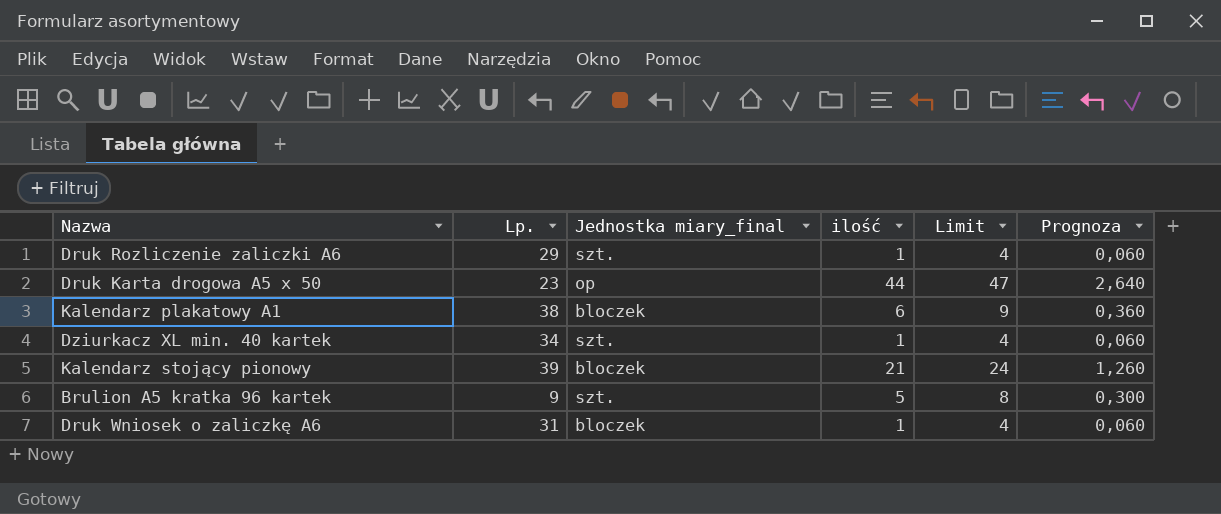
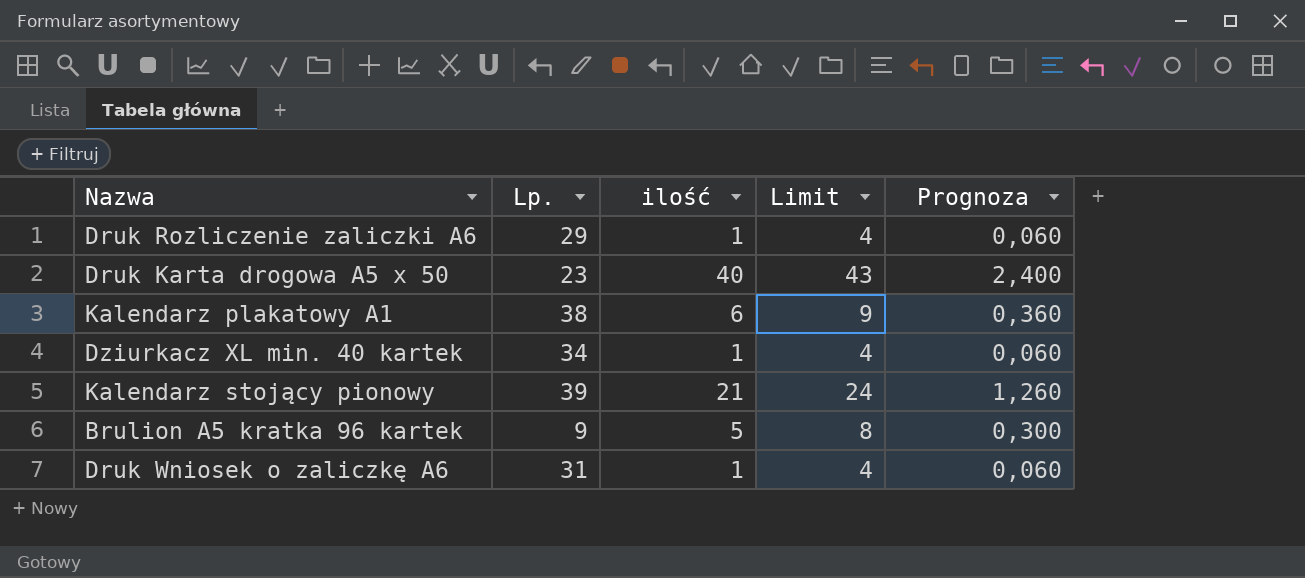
column Jednostka miary_final | position: 3 -> none
Druk Karta drogowa A5 x 50 | ilość: 44 -> 40
Druk Karta drogowa A5 x 50 | Limit: 47 -> 43
Druk Karta drogowa A5 x 50 | Prognoza: 2,640 -> 2,400

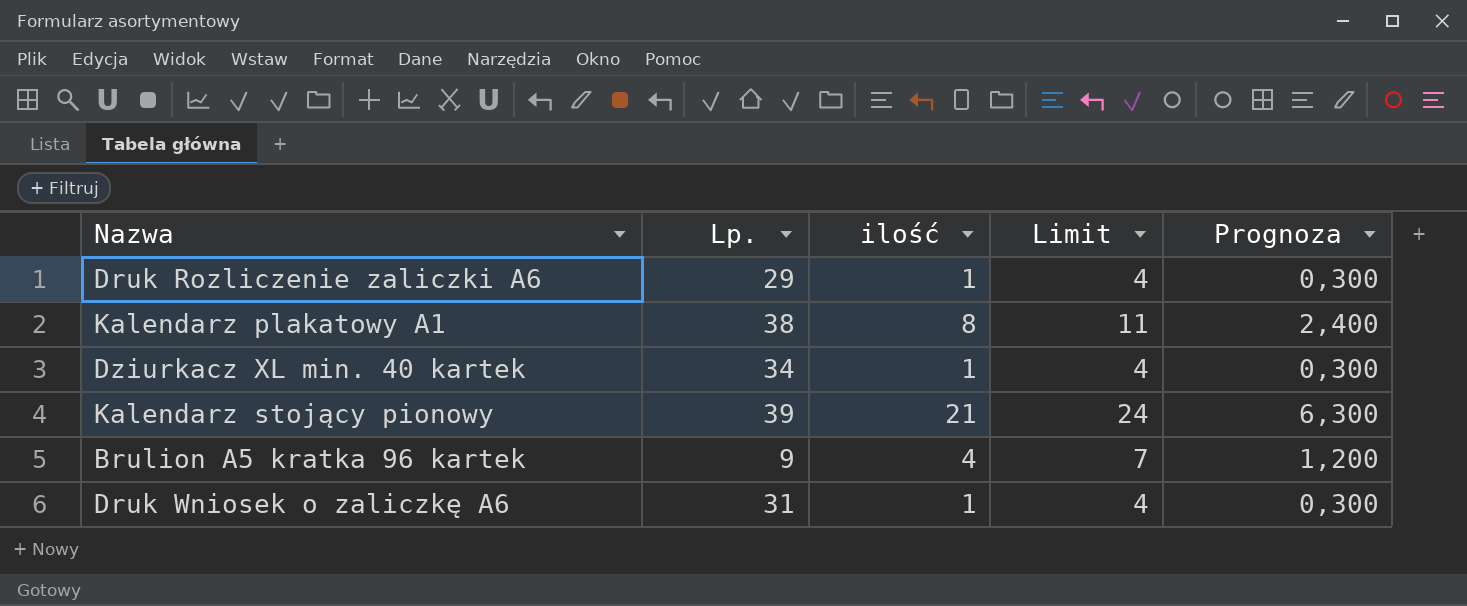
column Prognoza | formula: [ilość] * 0,06 -> [ilość] * 0,3
row Druk Karta drogowa A5 x 50: 23 | 40 | 43 | 2,400 -> none
Kalendarz plakatowy A1 | ilość: 6 -> 8
Kalendarz plakatowy A1 | Limit: 9 -> 11
Brulion A5 kratka 96 kartek | ilość: 5 -> 4
Brulion A5 kratka 96 kartek | Limit: 8 -> 7

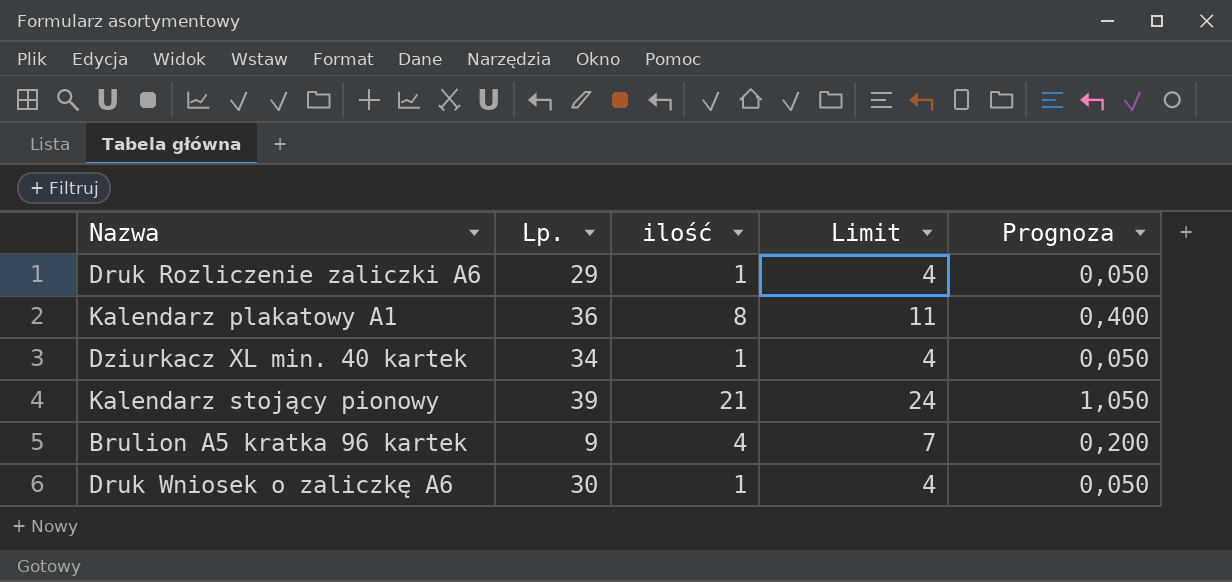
column Prognoza | formula: [ilość] * 0,3 -> [ilość] * 0,05
Kalendarz plakatowy A1 | Lp.: 38 -> 36
Druk Wniosek o zaliczkę A6 | Lp.: 31 -> 30

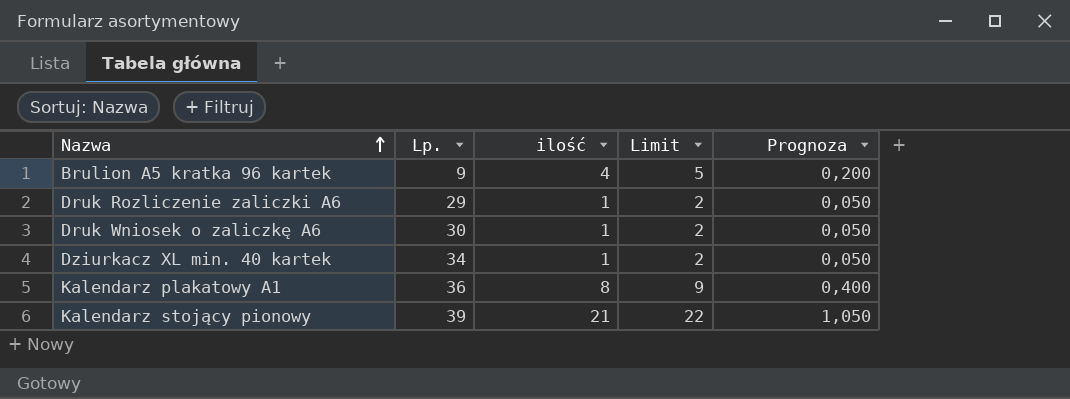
row order: none -> Nazwa ascending
column Limit | formula: [ilość] + 3 -> [ilość] + 1

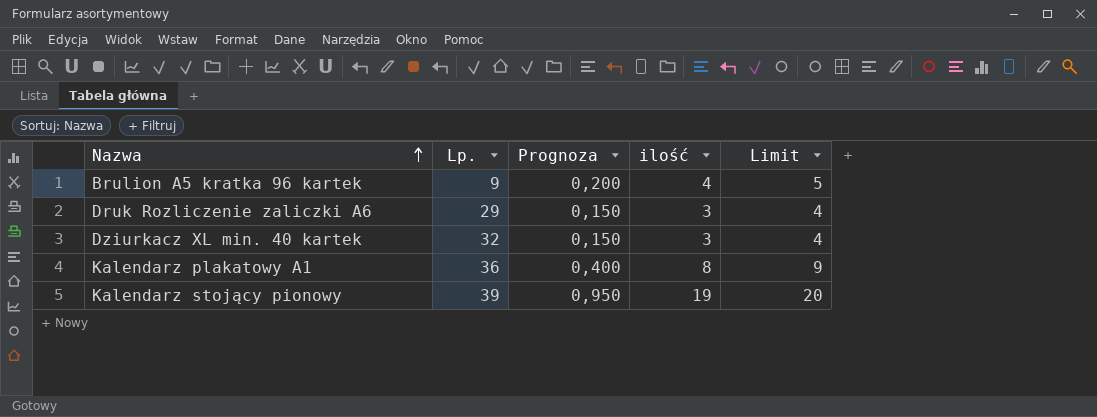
column Prognoza | position: 5 -> 3
row Druk Wniosek o zaliczkę A6: 30 | 1 | 2 | 0,050 -> none
Druk Rozliczenie zaliczki A6 | Prognoza: 0,050 -> 0,150
Druk Rozliczenie zaliczki A6 | ilość: 1 -> 3
Druk Rozliczenie zaliczki A6 | Limit: 2 -> 4
Dziurkacz XL min. 40 kartek | Lp.: 34 -> 32
Dziurkacz XL min. 40 kartek | Prognoza: 0,050 -> 0,150
Dziurkacz XL min. 40 kartek | ilość: 1 -> 3
Dziurkacz XL min. 40 kartek | Limit: 2 -> 4
Kalendarz stojący pionowy | Prognoza: 1,050 -> 0,950
Kalendarz stojący pionowy | ilość: 21 -> 19
Kalendarz stojący pionowy | Limit: 22 -> 20

